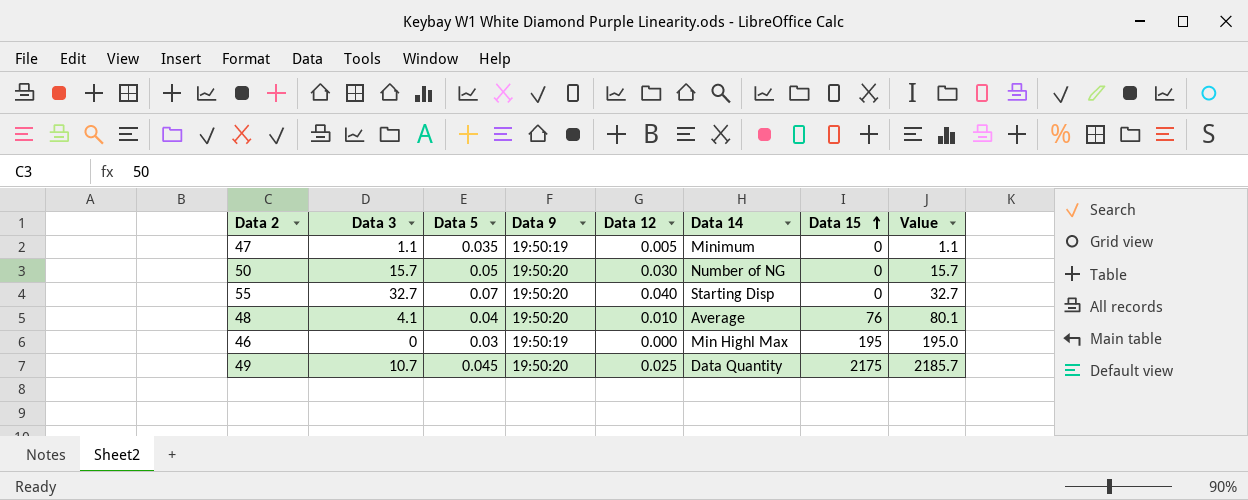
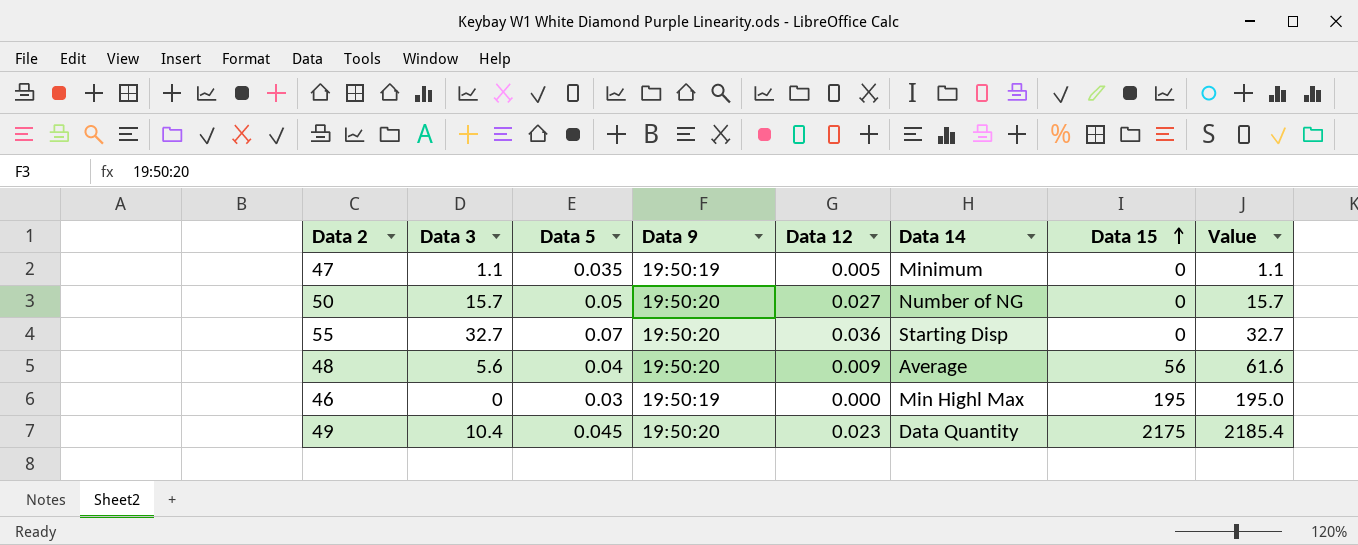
50 | Data 12: 0.030 -> 0.027
55 | Data 12: 0.040 -> 0.036
48 | Data 3: 4.1 -> 5.6
48 | Data 12: 0.010 -> 0.009
48 | Data 15: 76 -> 56
48 | Value: 80.1 -> 61.6
49 | Data 3: 10.7 -> 10.4
49 | Data 12: 0.025 -> 0.023
49 | Value: 2185.7 -> 2185.4

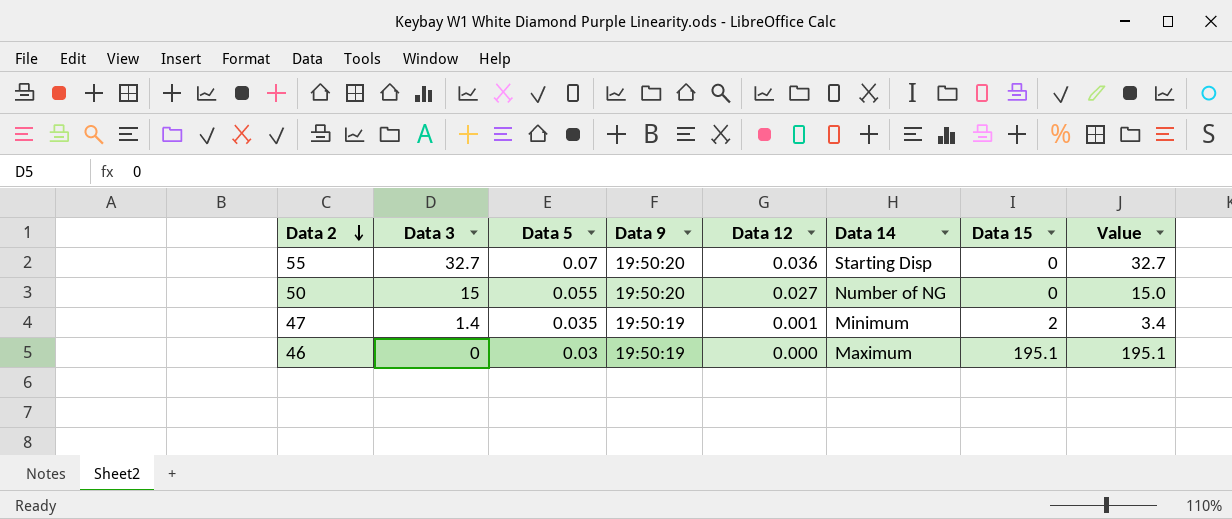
row order: Data 15 ascending -> Data 2 descending
row 48: 5.6 | 0.04 | 19:50:20 | 0.009 | Average | 56 | 61.6 -> none
row 49: 10.4 | 0.045 | 19:50:20 | 0.023 | Data Quantity | 2175 | 2185.4 -> none
50 | Data 3: 15.7 -> 15
50 | Data 5: 0.05 -> 0.055
50 | Value: 15.7 -> 15.0
47 | Data 3: 1.1 -> 1.4
47 | Data 12: 0.005 -> 0.001
47 | Data 15: 0 -> 2
47 | Value: 1.1 -> 3.4
46 | Data 14: Min Highl Max -> Maximum
46 | Data 15: 195 -> 195.1
46 | Value: 195.0 -> 195.1

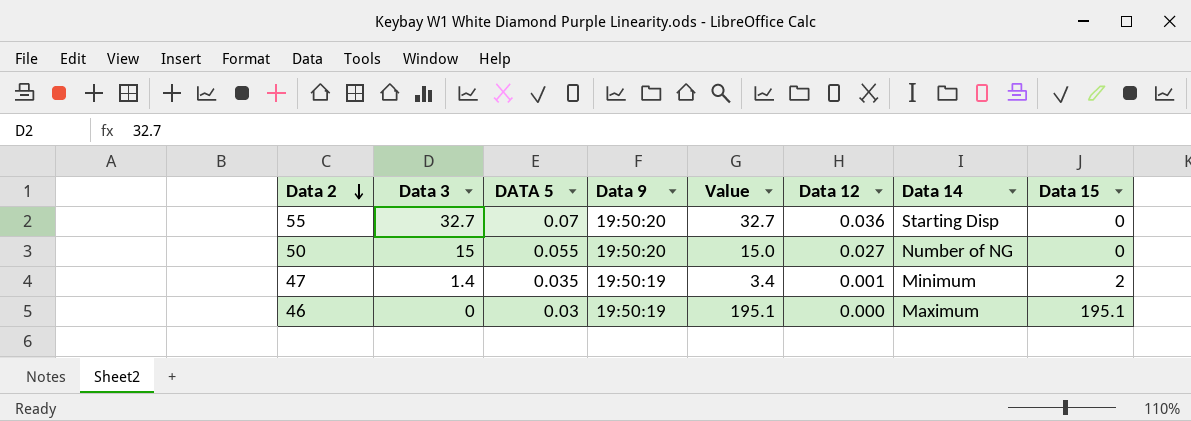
column name: Data 5 -> DATA 5
column Value | position: 8 -> 5

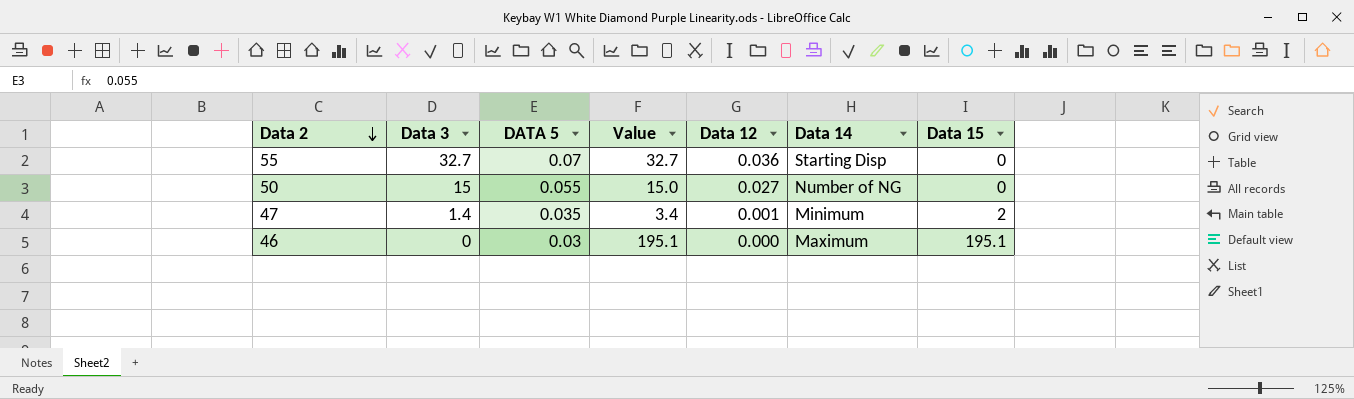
column Data 9 | position: 4 -> none

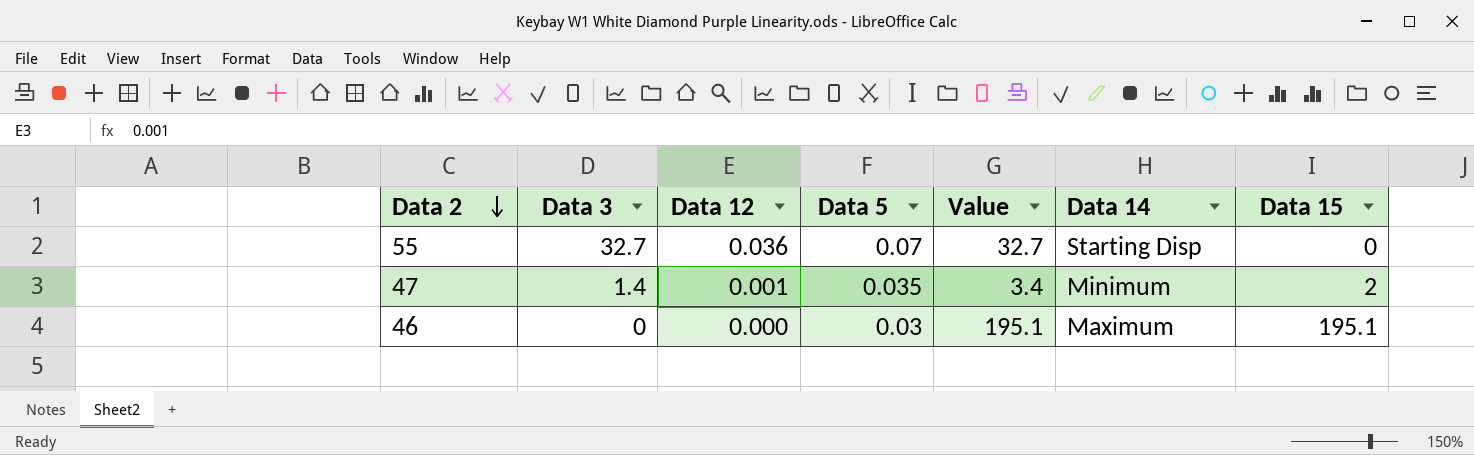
column Data 12 | position: 5 -> 3
column name: DATA 5 -> Data 5
row 50: 15 | 0.055 | 15.0 | 0.027 | Number of NG | 0 -> none

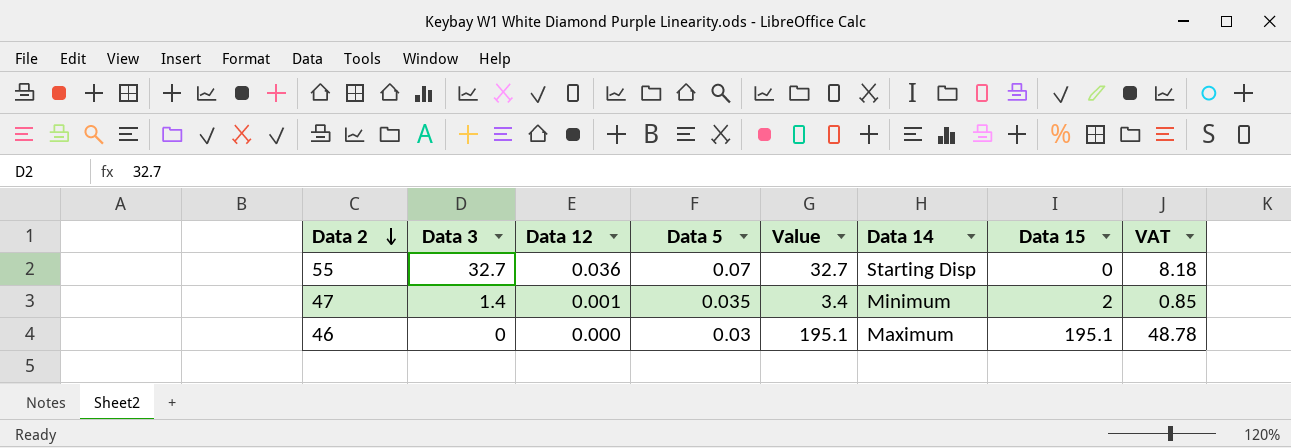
column VAT | formula: none -> [Value] * 0.25

